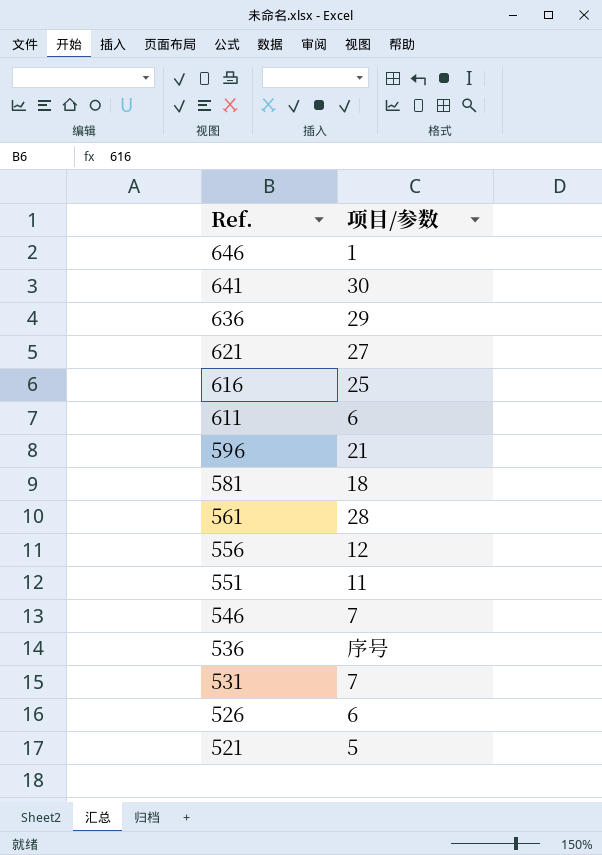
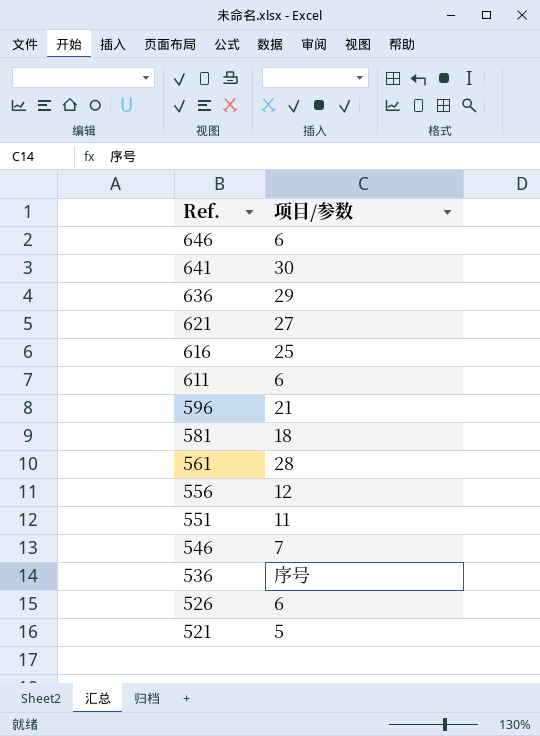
row 531: 7 -> none
646 | 项目/参数: 1 -> 6

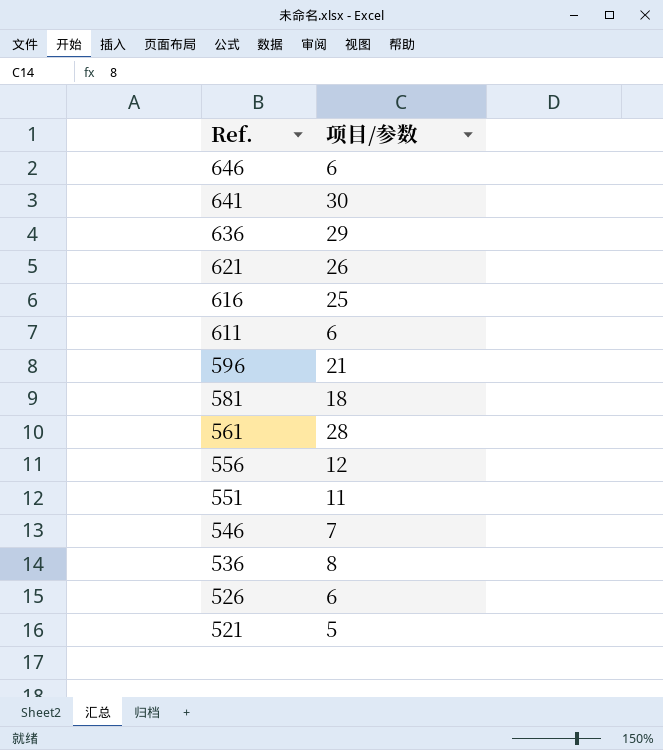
621 | 项目/参数: 27 -> 26
536 | 项目/参数: 序号 -> 8

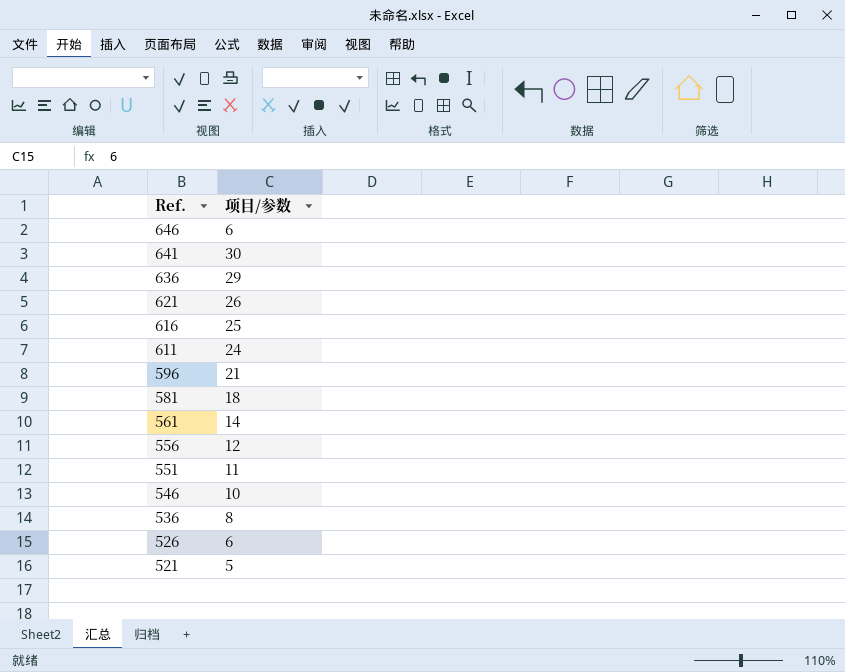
611 | 项目/参数: 6 -> 24
561 | 项目/参数: 28 -> 14
546 | 项目/参数: 7 -> 10

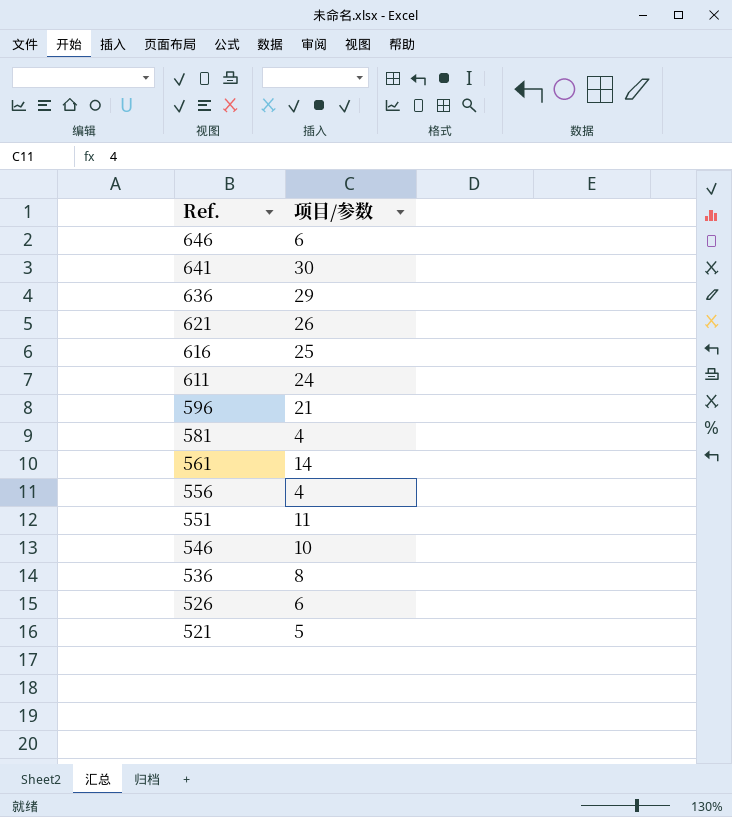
581 | 项目/参数: 18 -> 4
556 | 项目/参数: 12 -> 4

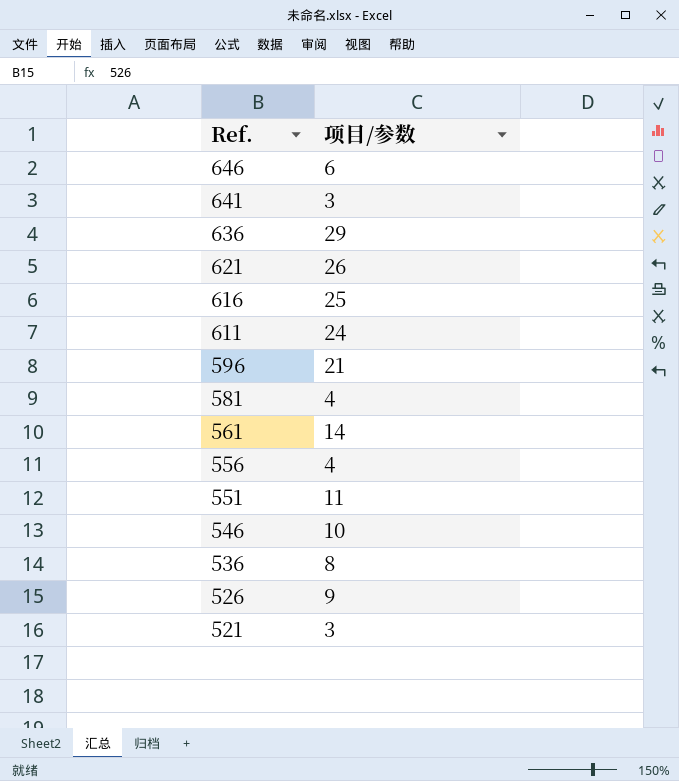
641 | 项目/参数: 30 -> 3
526 | 项目/参数: 6 -> 9
521 | 项目/参数: 5 -> 3

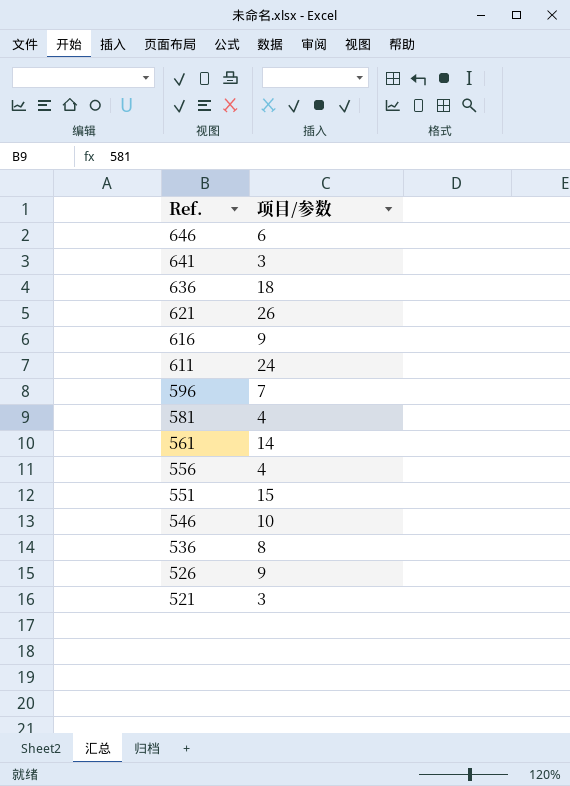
636 | 项目/参数: 29 -> 18
616 | 项目/参数: 25 -> 9
596 | 项目/参数: 21 -> 7
551 | 项目/参数: 11 -> 15

